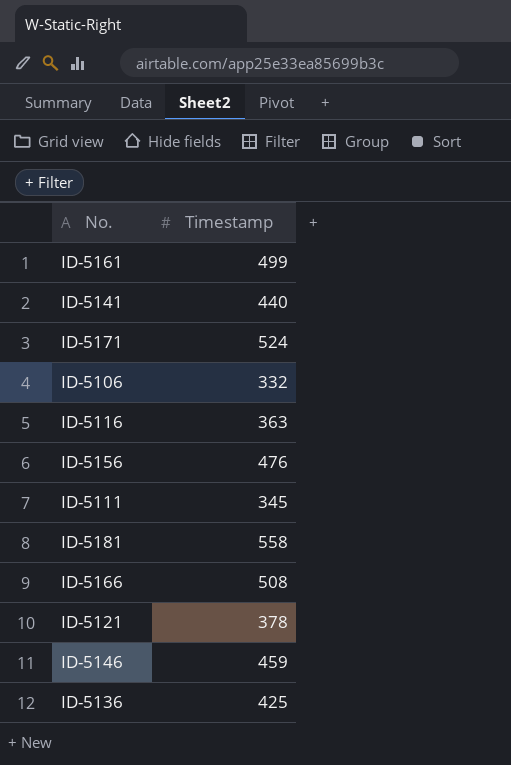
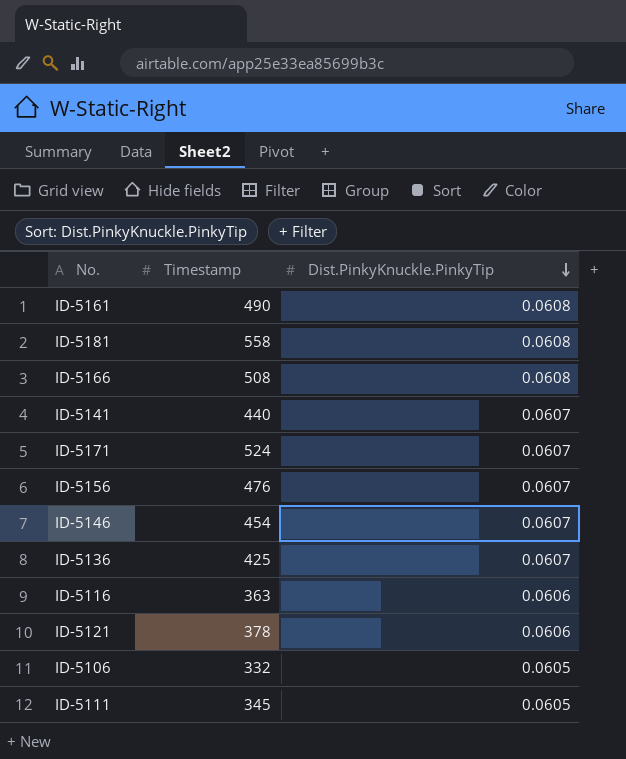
row order: none -> Dist.PinkyKnuckle.PinkyTip descending
column Dist.PinkyKnuckle.PinkyTip | position: none -> 3
ID-5161 | Timestamp: 499 -> 490
ID-5146 | Timestamp: 459 -> 454

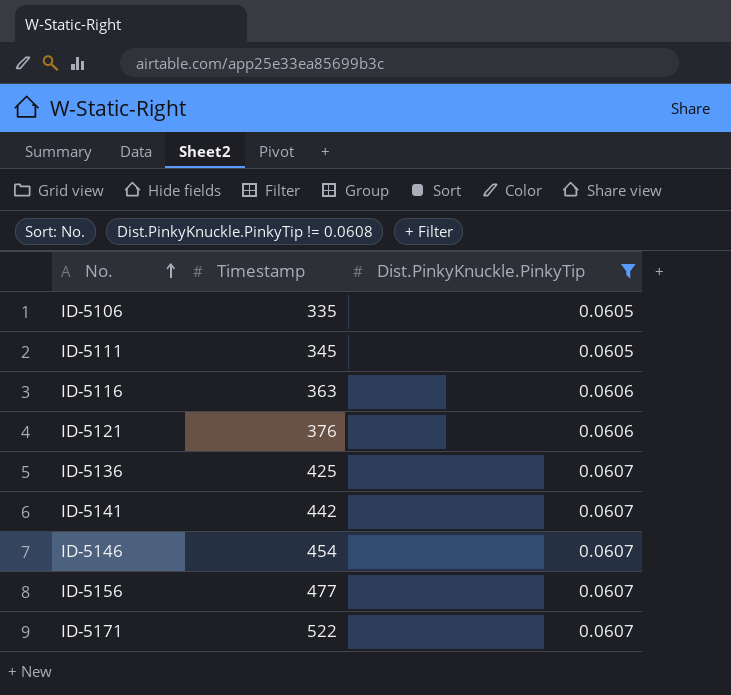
filter: none -> Dist.PinkyKnuckle.PinkyTip != 0.0608
row order: Dist.PinkyKnuckle.PinkyTip descending -> No. ascending
ID-5106 | Timestamp: 332 -> 335
ID-5121 | Timestamp: 378 -> 376
ID-5141 | Timestamp: 440 -> 442
ID-5156 | Timestamp: 476 -> 477
ID-5171 | Timestamp: 524 -> 522

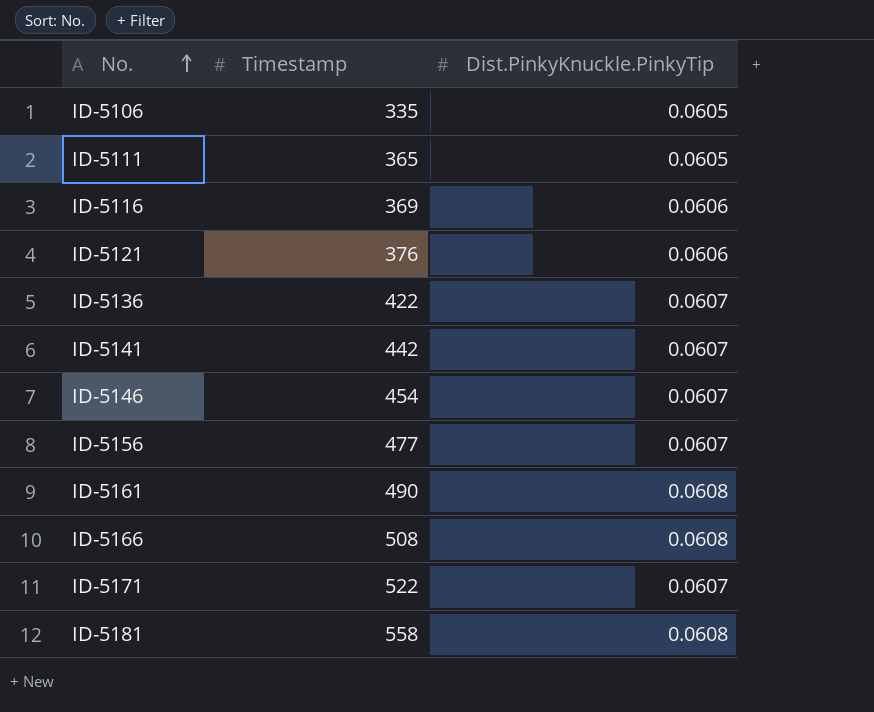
filter: Dist.PinkyKnuckle.PinkyTip != 0.0608 -> none
ID-5111 | Timestamp: 345 -> 365
ID-5116 | Timestamp: 363 -> 369
ID-5136 | Timestamp: 425 -> 422

